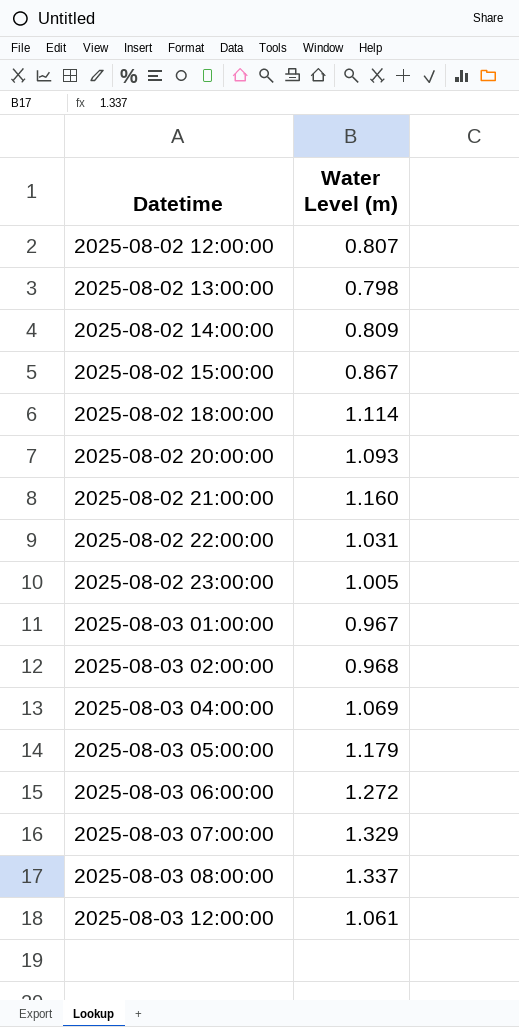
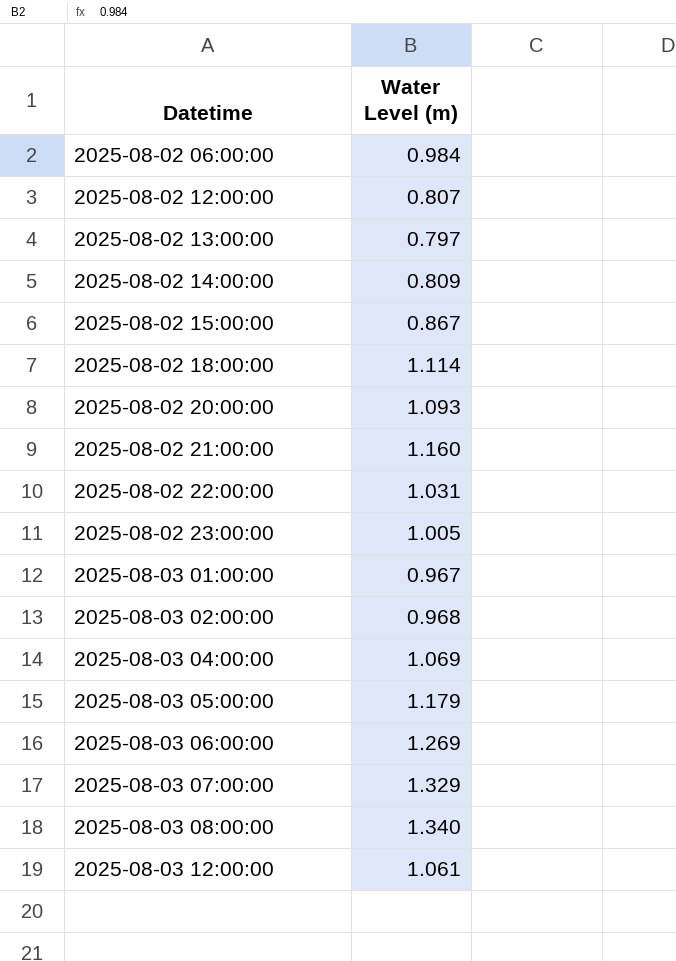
row 2025-08-02 06:00:00: none -> 0.984
2025-08-02 13:00:00 | Water Level (m): 0.798 -> 0.797
2025-08-03 06:00:00 | Water Level (m): 1.272 -> 1.269
2025-08-03 08:00:00 | Water Level (m): 1.337 -> 1.340

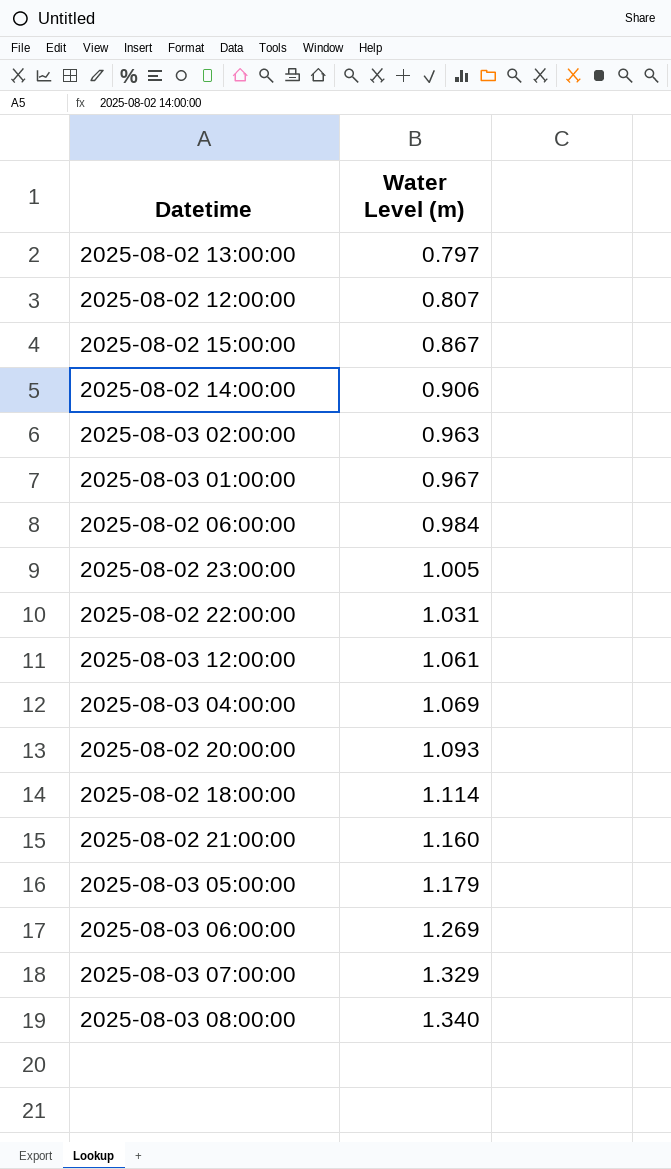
row order: Datetime ascending -> Water Level (m) ascending
2025-08-02 14:00:00 | Water Level (m): 0.809 -> 0.906
2025-08-03 02:00:00 | Water Level (m): 0.968 -> 0.963

